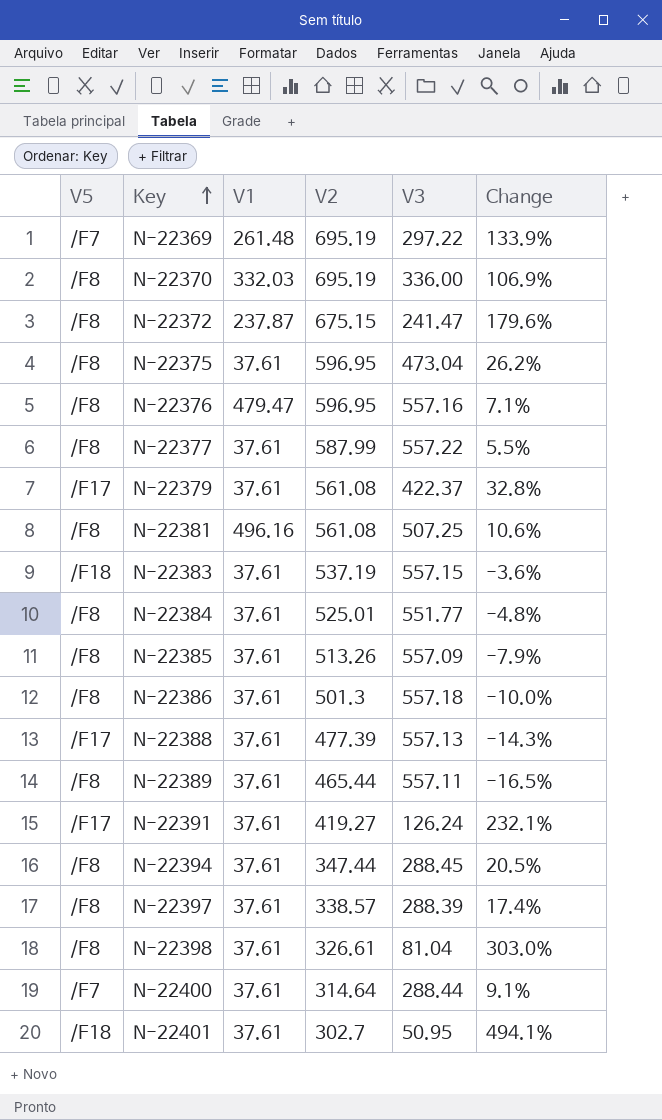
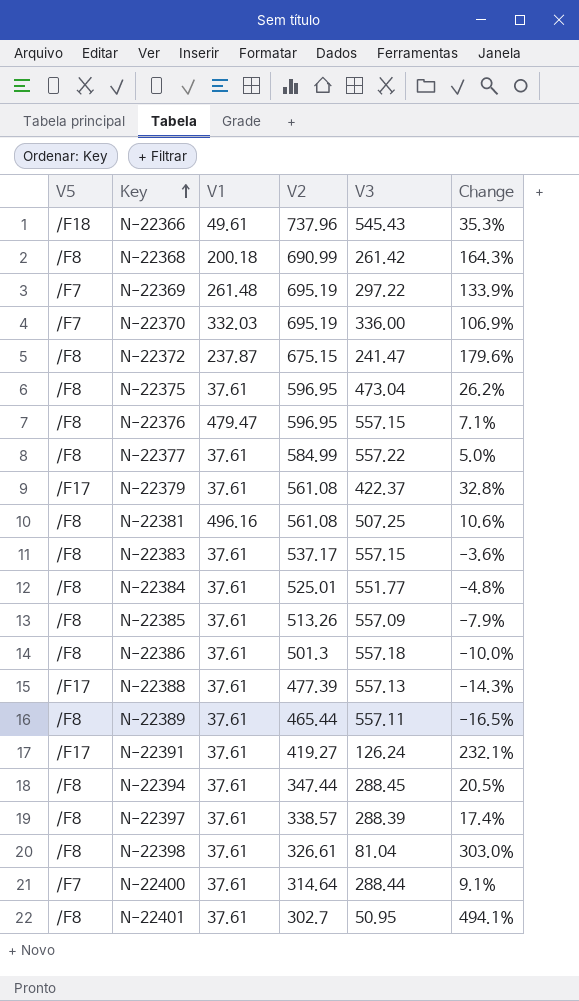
row N-22366: none -> /F18 | 49.61 | 737.96 | 545.43 | 35.3%
row N-22368: none -> /F8 | 200.18 | 690.99 | 261.42 | 164.3%
N-22370 | V5: /F8 -> /F7
N-22376 | V3: 557.16 -> 557.15
N-22377 | V2: 587.99 -> 584.99
N-22377 | Change: 5.5% -> 5.0%
N-22383 | V5: /F18 -> /F8
N-22383 | V2: 537.19 -> 537.17
N-22401 | V5: /F18 -> /F8

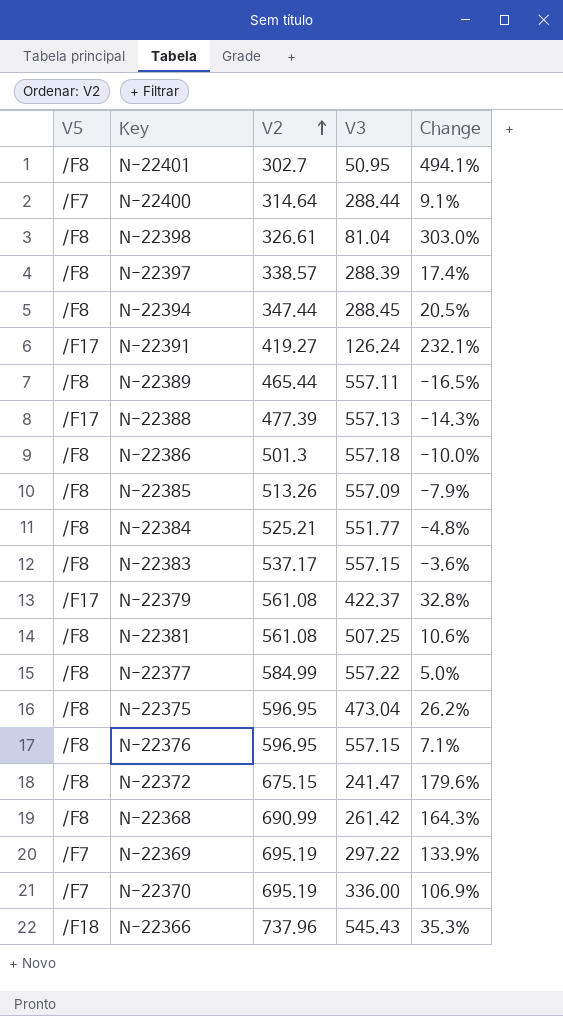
row order: Key ascending -> V2 ascending
column V1 | position: 3 -> none
N-22384 | V2: 525.01 -> 525.21

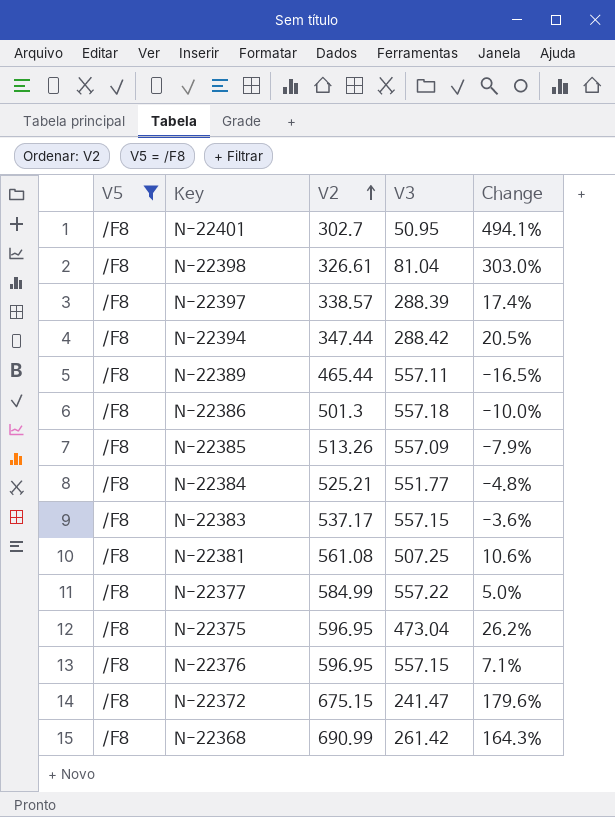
filter: none -> V5 = /F8
N-22394 | V3: 288.45 -> 288.42

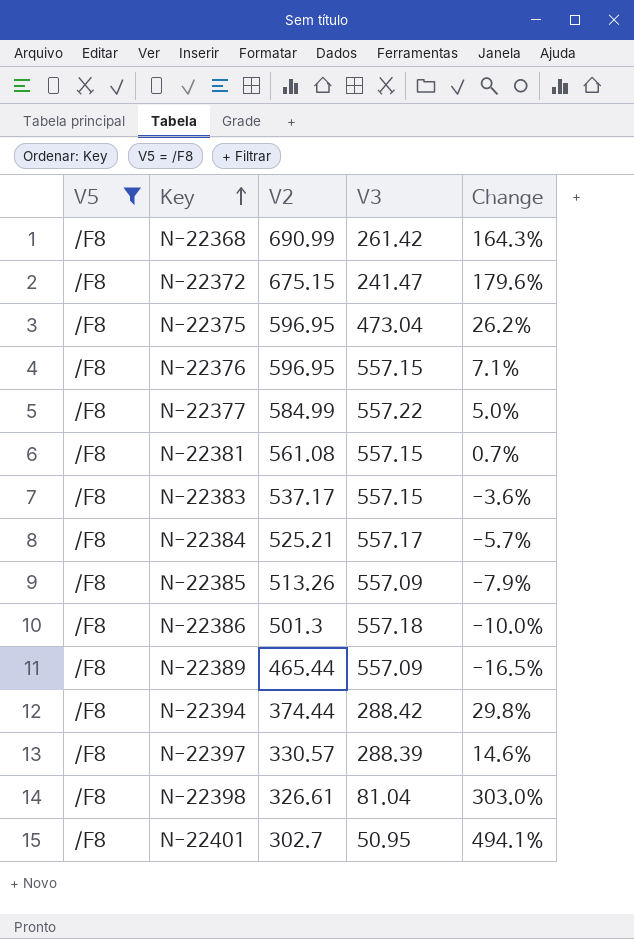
row order: V2 ascending -> Key ascending
N-22381 | V3: 507.25 -> 557.15
N-22381 | Change: 10.6% -> 0.7%
N-22384 | V3: 551.77 -> 557.17
N-22384 | Change: -4.8% -> -5.7%
N-22389 | V3: 557.11 -> 557.09
N-22394 | V2: 347.44 -> 374.44
N-22394 | Change: 20.5% -> 29.8%
N-22397 | V2: 338.57 -> 330.57
N-22397 | Change: 17.4% -> 14.6%

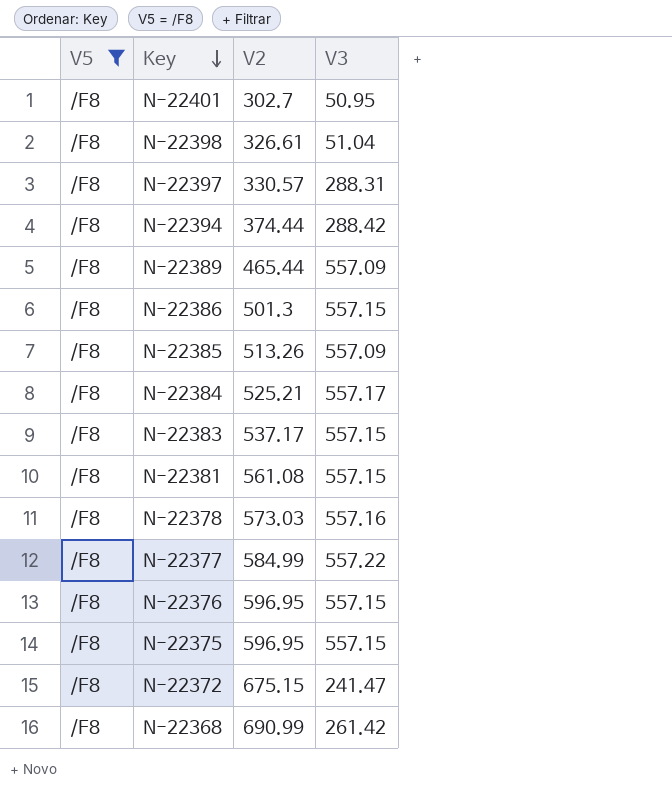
row order: Key ascending -> Key descending
column Change | formula: ([V2] - [V3]) / [V3] -> none
N-22398 | V3: 81.04 -> 51.04
N-22397 | V3: 288.39 -> 288.31
N-22386 | V3: 557.18 -> 557.15
row N-22378: none -> /F8 | 573.03 | 557.16
N-22375 | V3: 473.04 -> 557.15

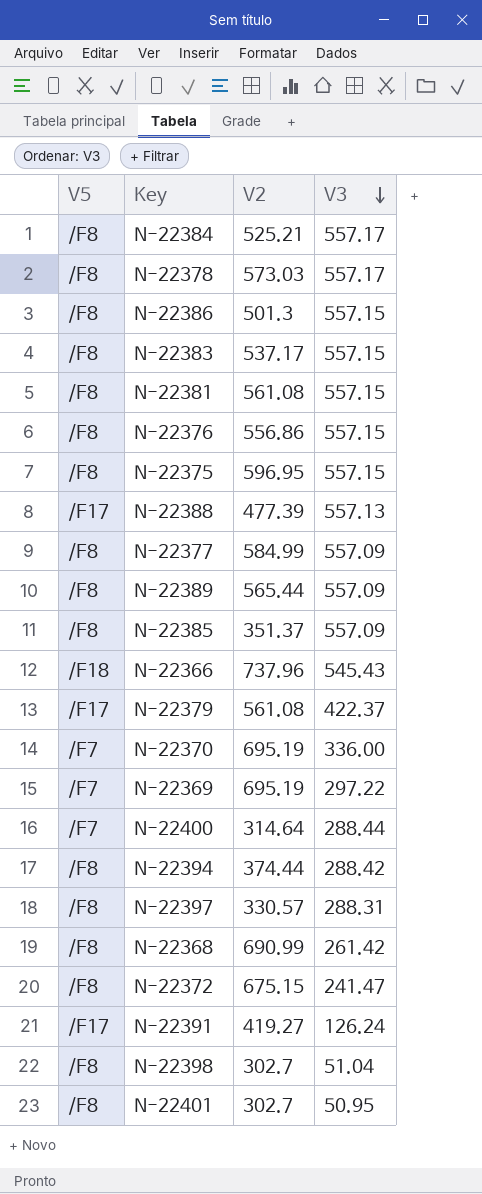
filter: V5 = /F8 -> none
row order: Key descending -> V3 descending
N-22378 | V3: 557.16 -> 557.17
N-22376 | V2: 596.95 -> 556.86
N-22377 | V3: 557.22 -> 557.09
N-22389 | V2: 465.44 -> 565.44
N-22385 | V2: 513.26 -> 351.37
N-22398 | V2: 326.61 -> 302.7

